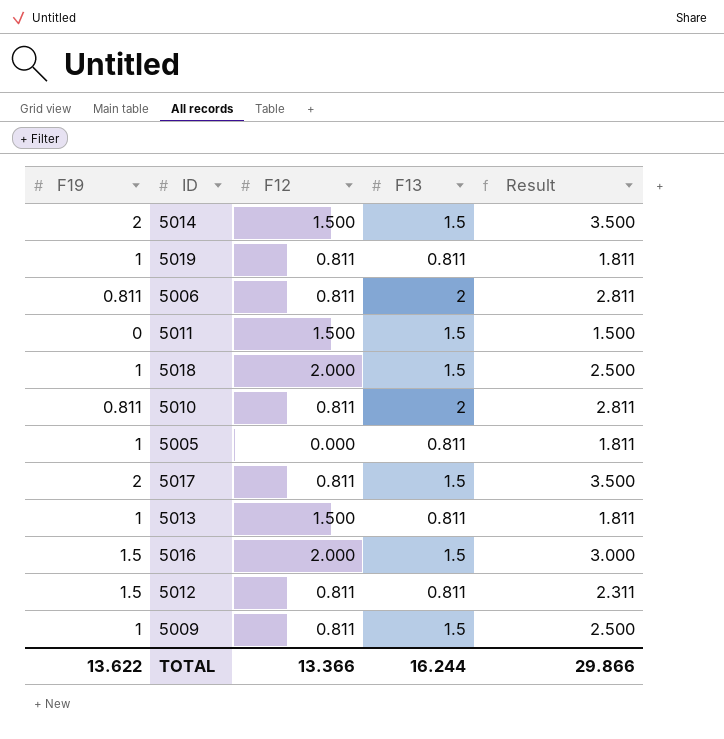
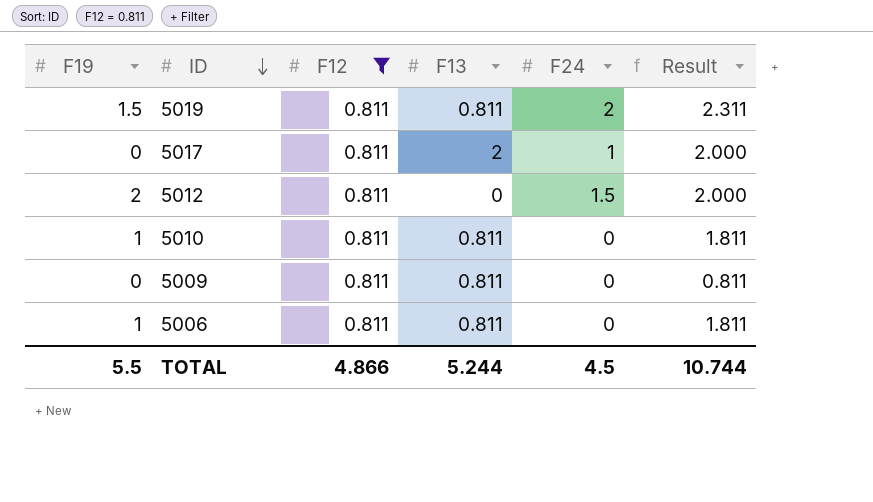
filter: none -> F12 = 0.811
row order: none -> ID descending
column F24 | position: none -> 5
5019 | F19: 1 -> 1.5
5019 | Result: 1.811 -> 2.311
5017 | F19: 2 -> 0
5017 | F13: 1.5 -> 2
5017 | Result: 3.500 -> 2.000
5012 | F19: 1.5 -> 2
5012 | F13: 0.811 -> 0
5012 | Result: 2.311 -> 2.000
5010 | F19: 0.811 -> 1
5010 | F13: 2 -> 0.811
5010 | Result: 2.811 -> 1.811
5009 | F19: 1 -> 0
5009 | F13: 1.5 -> 0.811
5009 | Result: 2.500 -> 0.811
5006 | F19: 0.811 -> 1
5006 | F13: 2 -> 0.811
5006 | Result: 2.811 -> 1.811
TOTAL | F19: 13.622 -> 5.5
TOTAL | F12: 13.366 -> 4.866
TOTAL | F13: 16.244 -> 5.244
TOTAL | Result: 29.866 -> 10.744

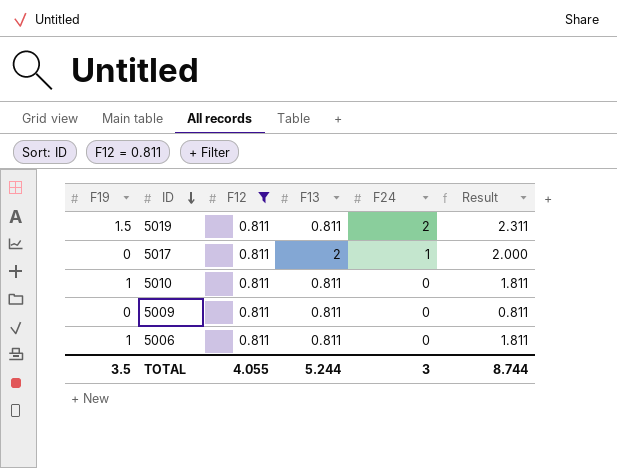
row 5012: 2 | 0.811 | 0 | 1.5 | 2.000 -> none
TOTAL | F19: 5.5 -> 3.5
TOTAL | F12: 4.866 -> 4.055
TOTAL | F24: 4.5 -> 3
TOTAL | Result: 10.744 -> 8.744

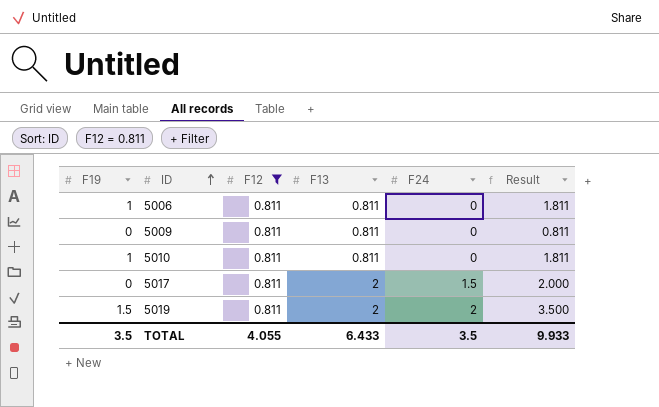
row order: ID descending -> ID ascending
5017 | F24: 1 -> 1.5
5019 | F13: 0.811 -> 2
5019 | Result: 2.311 -> 3.500
TOTAL | F13: 5.244 -> 6.433
TOTAL | F24: 3 -> 3.5
TOTAL | Result: 8.744 -> 9.933

